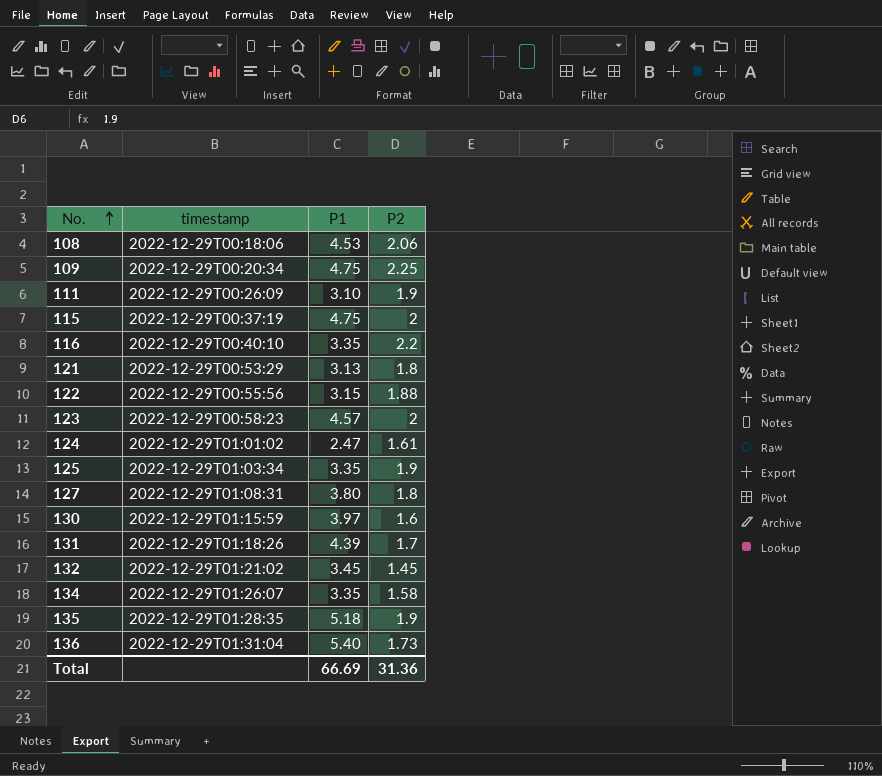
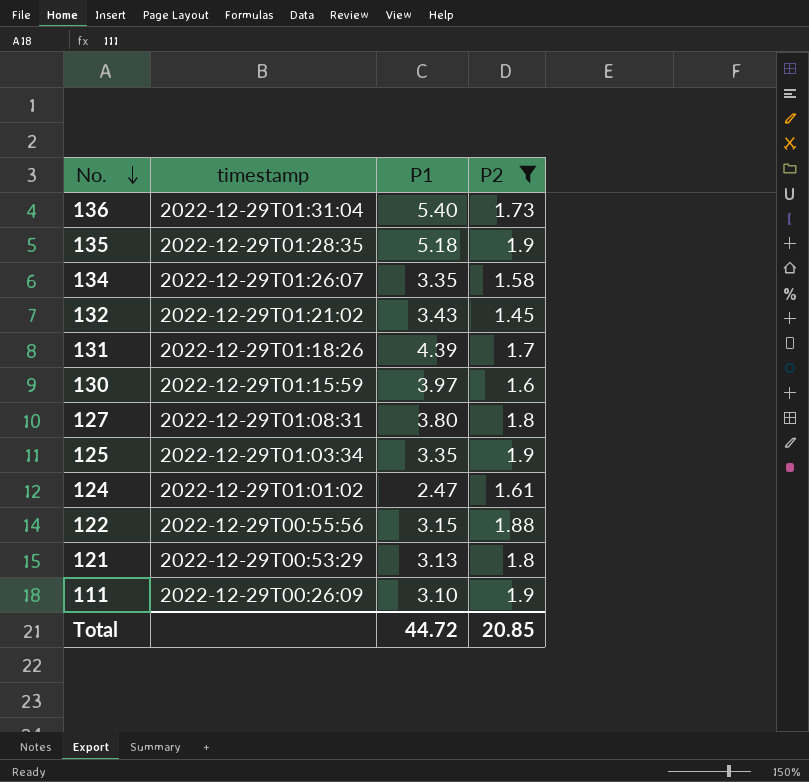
filter: none -> P2 <= 1.9
row order: No. ascending -> No. descending
132 | P1: 3.45 -> 3.43
Total | P1: 66.69 -> 44.72
Total | P2: 31.36 -> 20.85

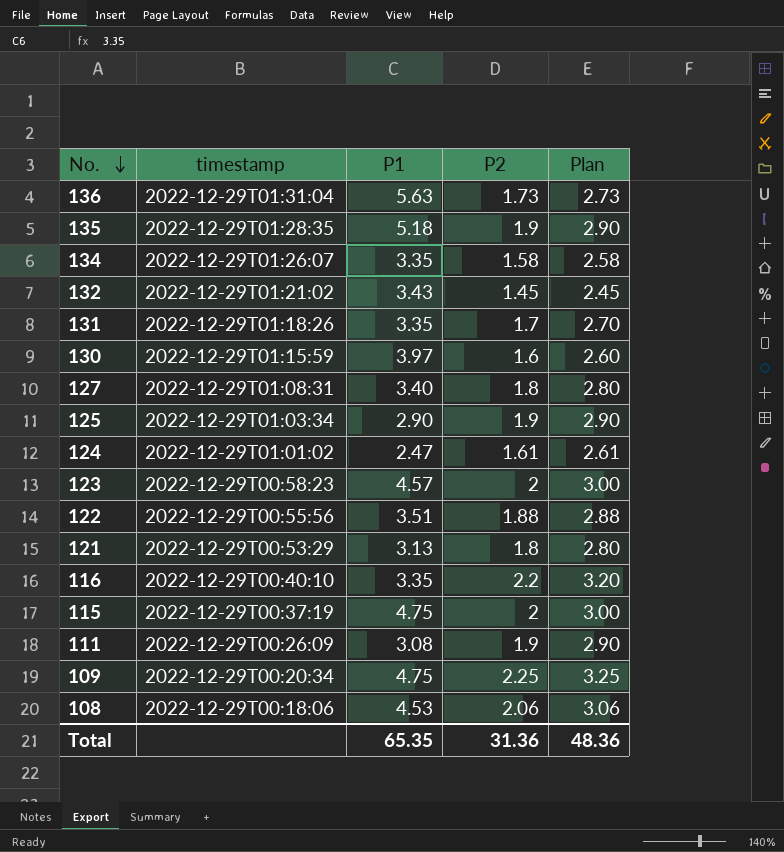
filter: P2 <= 1.9 -> none
column Plan | formula: none -> [P2] + 1
136 | P1: 5.40 -> 5.63
131 | P1: 4.39 -> 3.35
127 | P1: 3.80 -> 3.40
125 | P1: 3.35 -> 2.90
122 | P1: 3.15 -> 3.51
111 | P1: 3.10 -> 3.08
Total | P1: 44.72 -> 65.35
Total | P2: 20.85 -> 31.36

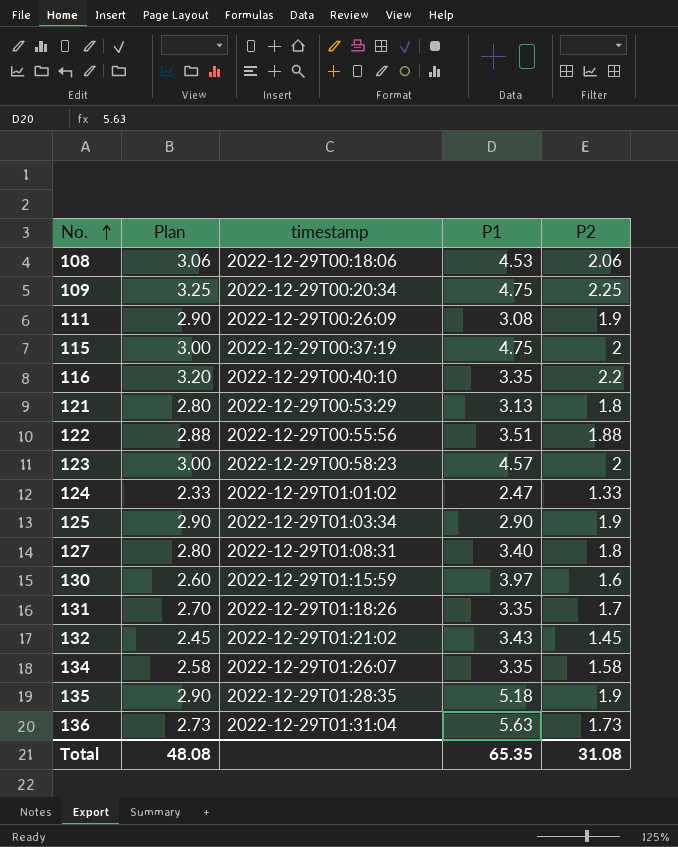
row order: No. descending -> No. ascending
column Plan | position: 5 -> 2
124 | Plan: 2.61 -> 2.33
124 | P2: 1.61 -> 1.33
Total | Plan: 48.36 -> 48.08
Total | P2: 31.36 -> 31.08

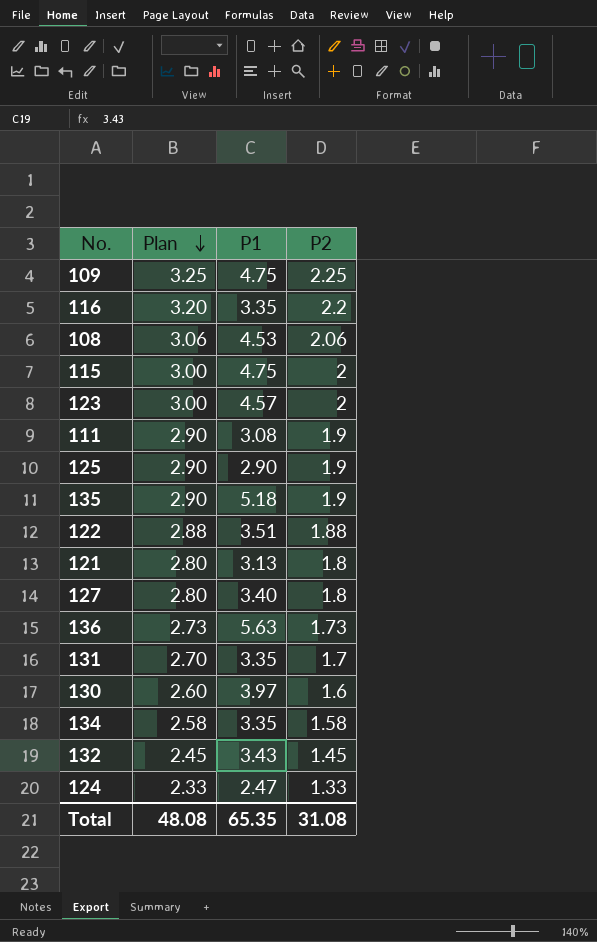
row order: No. ascending -> Plan descending
column timestamp | position: 3 -> none

